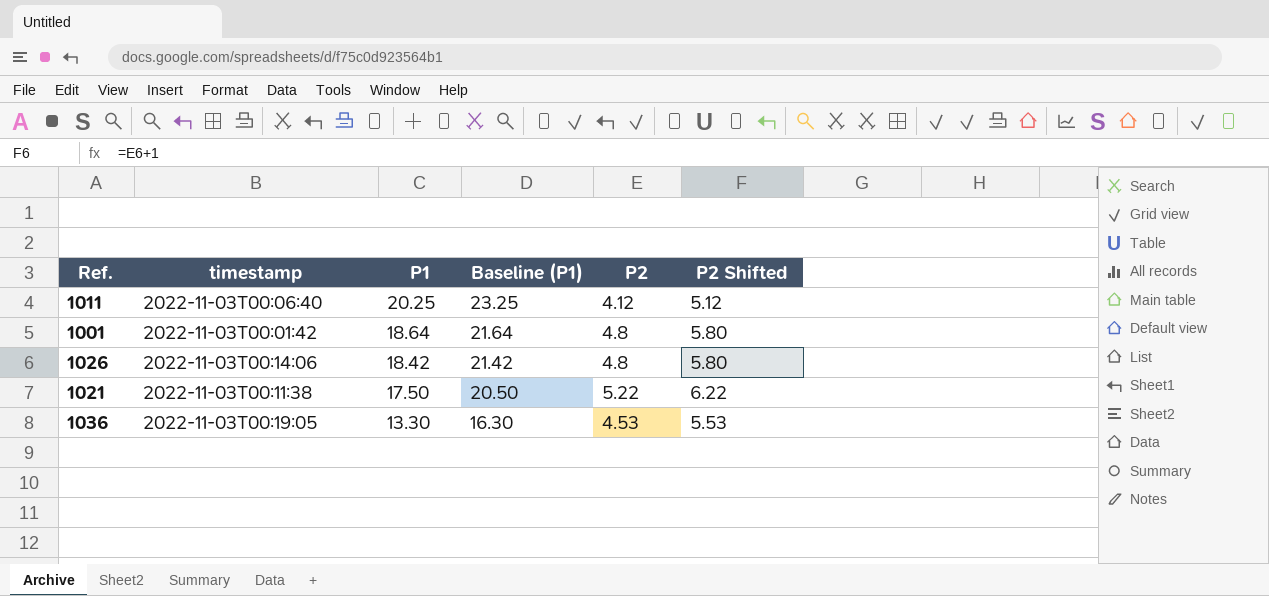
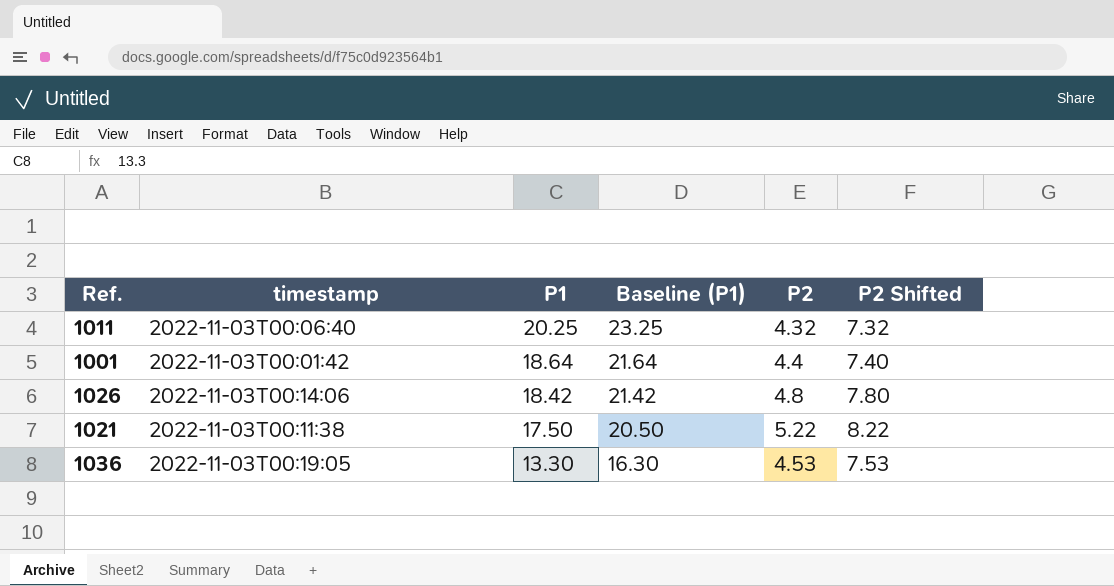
column P2 Shifted | formula: [P2] + 1 -> [P2] + 3
1011 | P2: 4.12 -> 4.32
1001 | P2: 4.8 -> 4.4

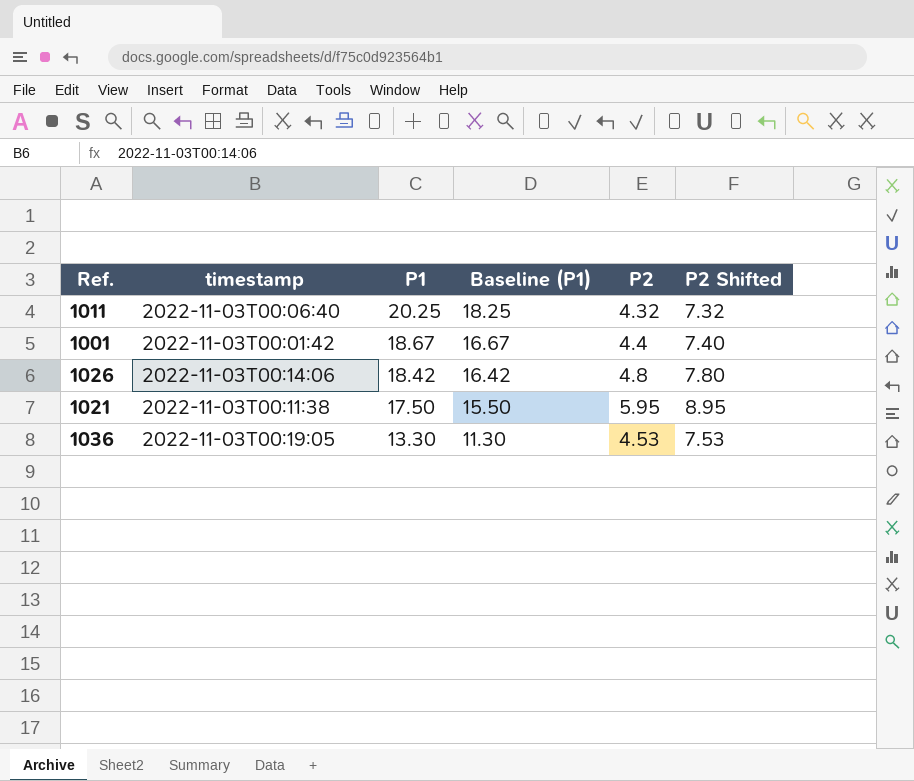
column Baseline (P1) | formula: [P1] + 3 -> [P1] - 2
1001 | P1: 18.64 -> 18.67
1021 | P2: 5.22 -> 5.95
1021 | P2 Shifted: 8.22 -> 8.95

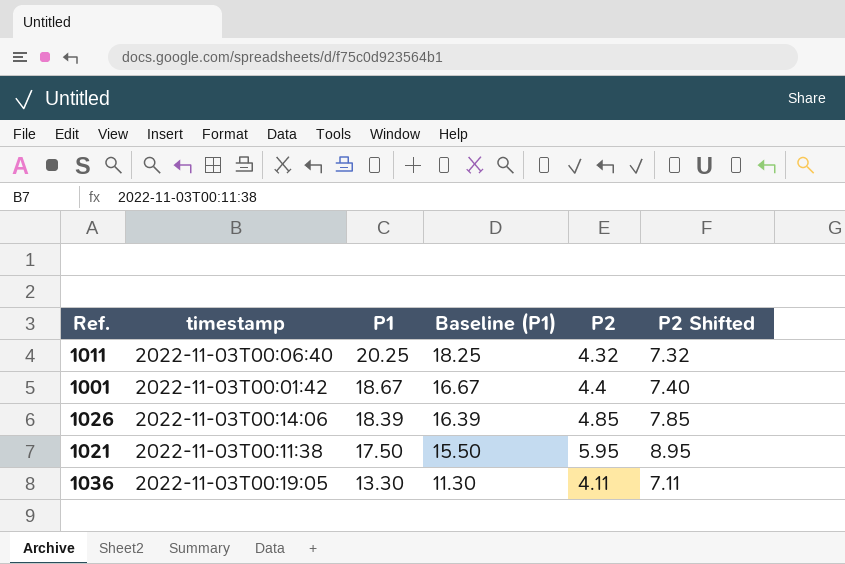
1026 | P1: 18.42 -> 18.39
1026 | Baseline (P1): 16.42 -> 16.39
1026 | P2: 4.8 -> 4.85
1026 | P2 Shifted: 7.80 -> 7.85
1036 | P2: 4.53 -> 4.11
1036 | P2 Shifted: 7.53 -> 7.11

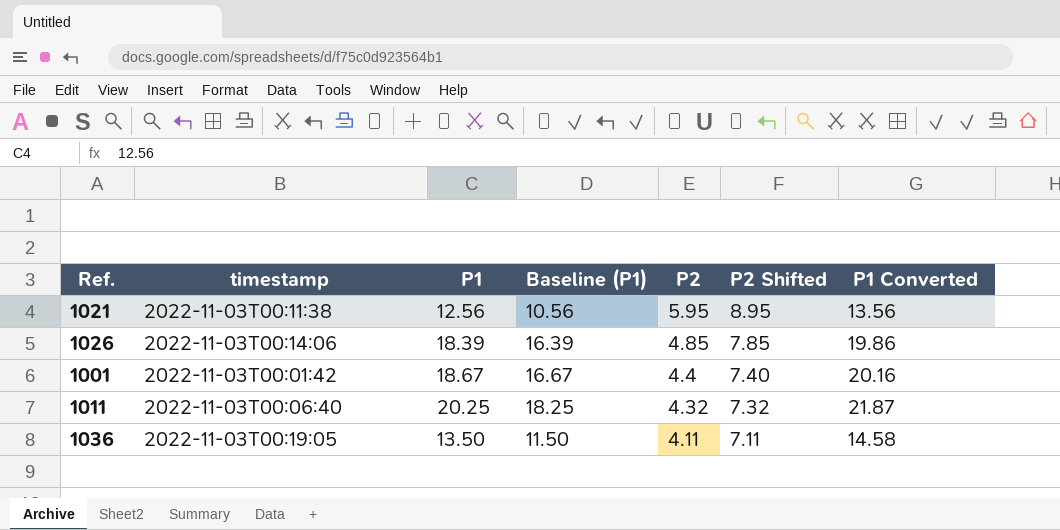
row order: P1 descending -> P2 descending
column P1 Converted | formula: none -> [P1] * 1.08
1021 | P1: 17.50 -> 12.56
1021 | Baseline (P1): 15.50 -> 10.56
1036 | P1: 13.30 -> 13.50
1036 | Baseline (P1): 11.30 -> 11.50

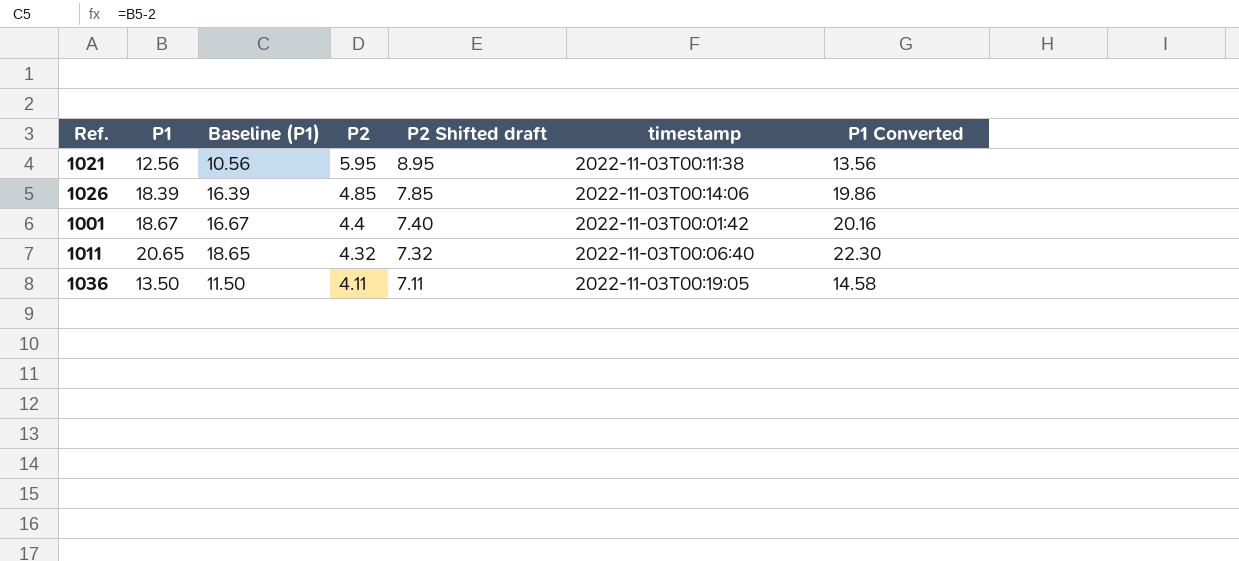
column name: P2 Shifted -> P2 Shifted draft
column timestamp | position: 2 -> 6
1011 | P1: 20.25 -> 20.65
1011 | Baseline (P1): 18.25 -> 18.65
1011 | P1 Converted: 21.87 -> 22.30

